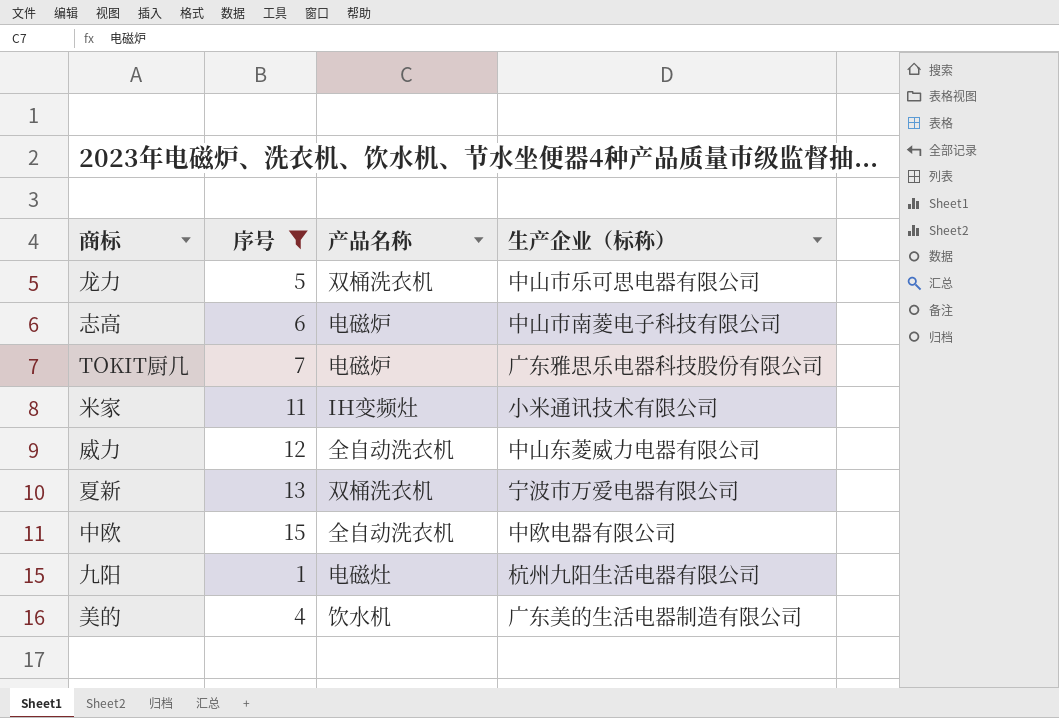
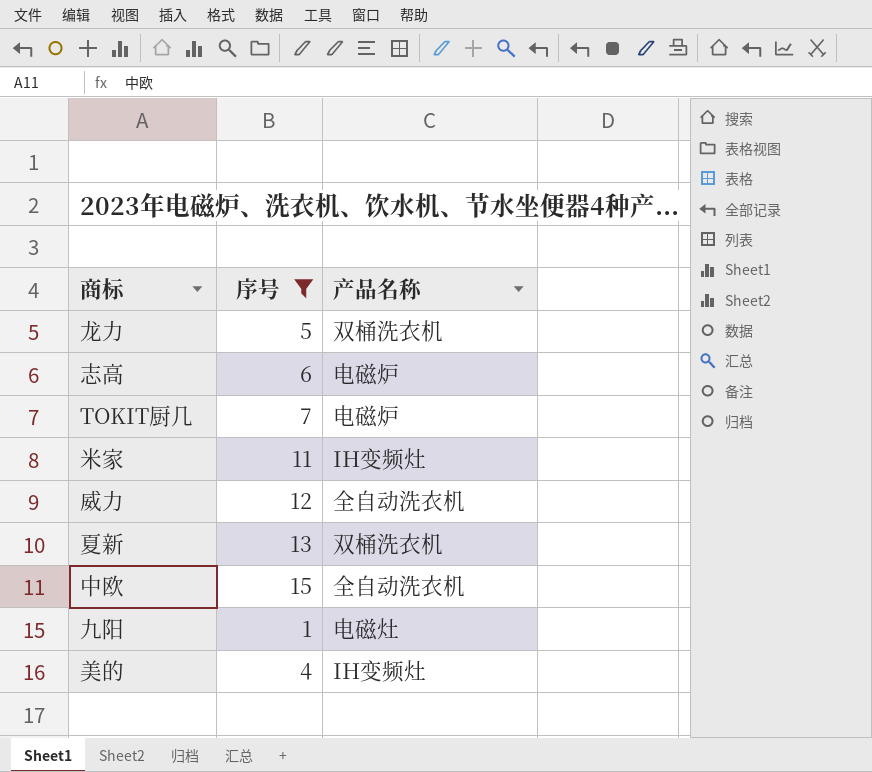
column 生产企业（标称） | position: 4 -> none
美的 | 产品名称: 饮水机 -> IH变频灶

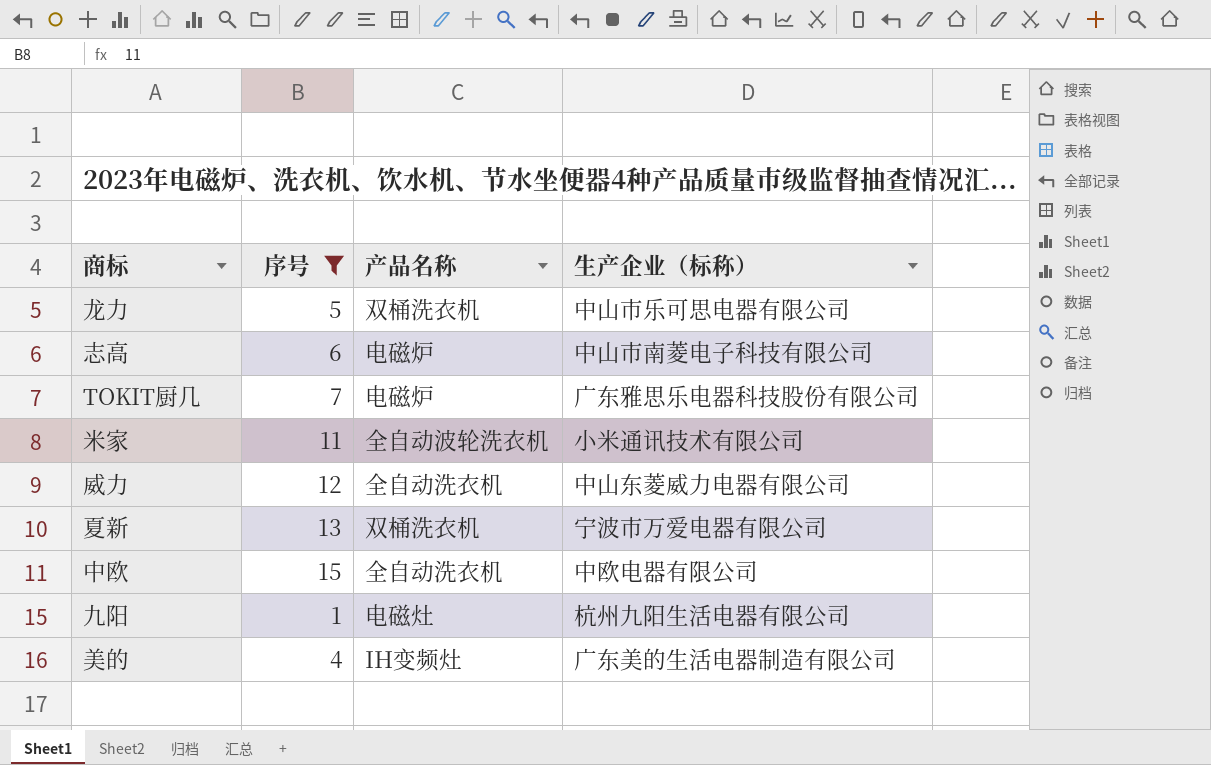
column 生产企业（标称） | position: none -> 4
米家 | 产品名称: IH变频灶 -> 全自动波轮洗衣机

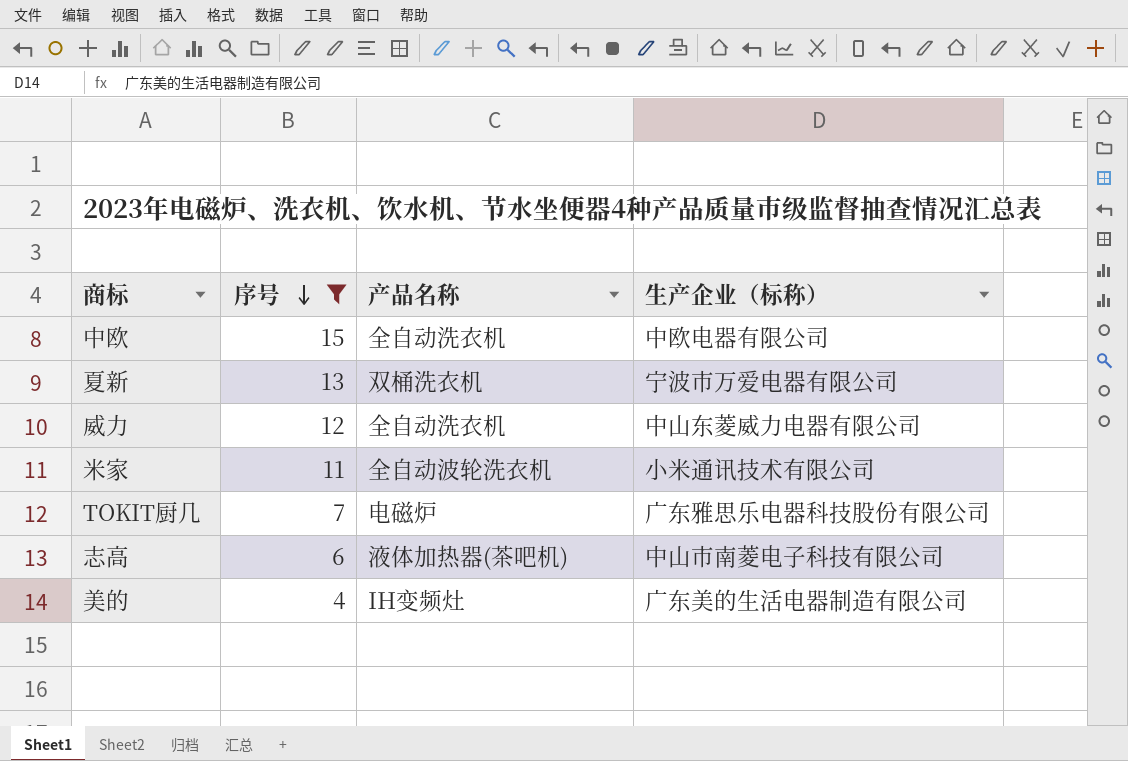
row order: none -> 序号 descending
row 龙力: 5 | 双桶洗衣机 | 中山市乐可思电器有限公司 -> none
row 九阳: 1 | 电磁灶 | 杭州九阳生活电器有限公司 -> none
志高 | 产品名称: 电磁炉 -> 液体加热器(茶吧机)

